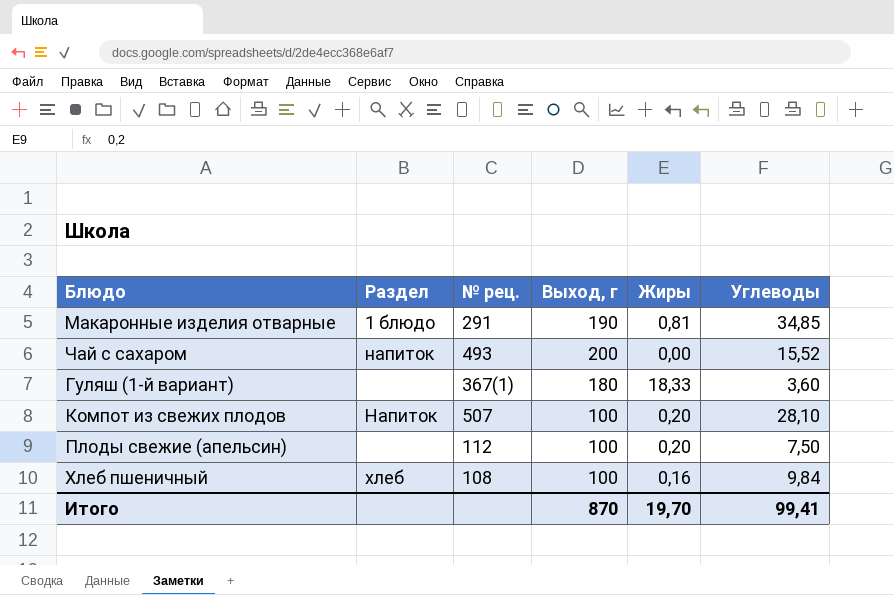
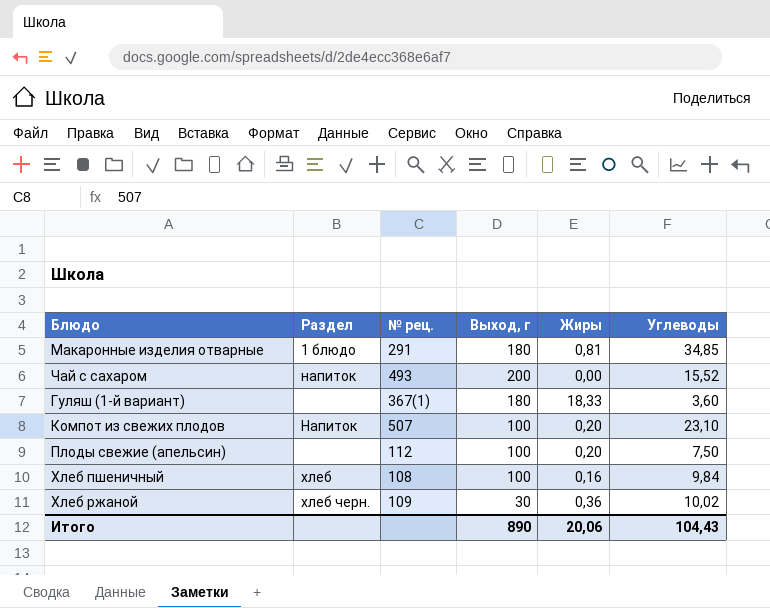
Макаронные изделия отварные | Выход, г: 190 -> 180
Компот из свежих плодов | Углеводы: 28,10 -> 23,10
row Хлеб ржаной: none -> хлеб черн. | 109 | 30 | 0,36 | 10,02
Итого | Выход, г: 870 -> 890
Итого | Жиры: 19,70 -> 20,06
Итого | Углеводы: 99,41 -> 104,43

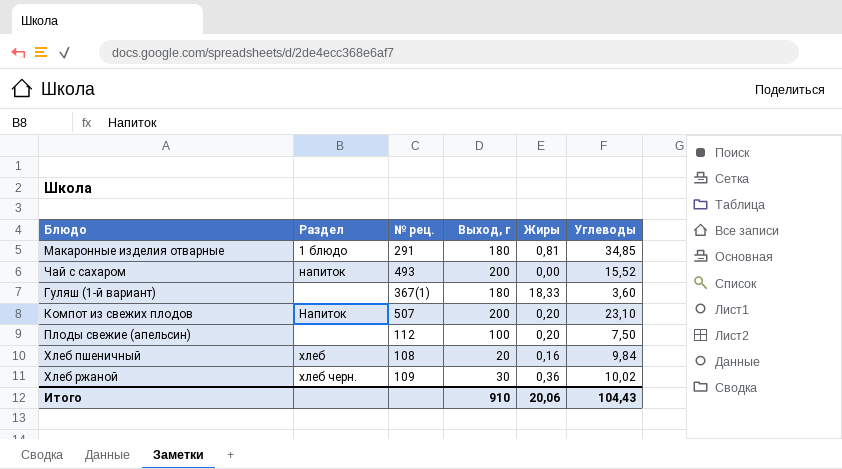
Компот из свежих плодов | Выход, г: 100 -> 200
Хлеб пшеничный | Выход, г: 100 -> 20
Итого | Выход, г: 890 -> 910

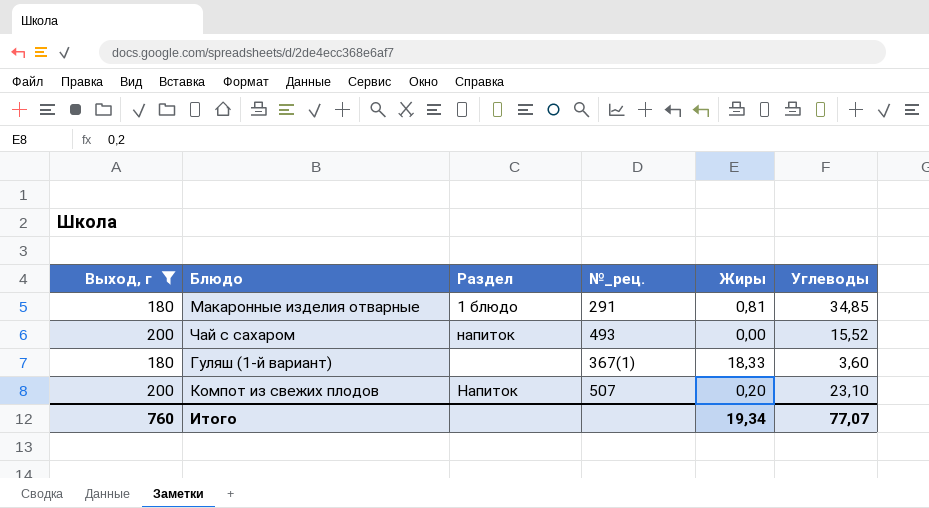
filter: none -> Выход, г >= 180
column Выход, г | position: 4 -> 1
column name: № рец. -> №_рец.
Итого | Выход, г: 910 -> 760
Итого | Жиры: 20,06 -> 19,34
Итого | Углеводы: 104,43 -> 77,07

